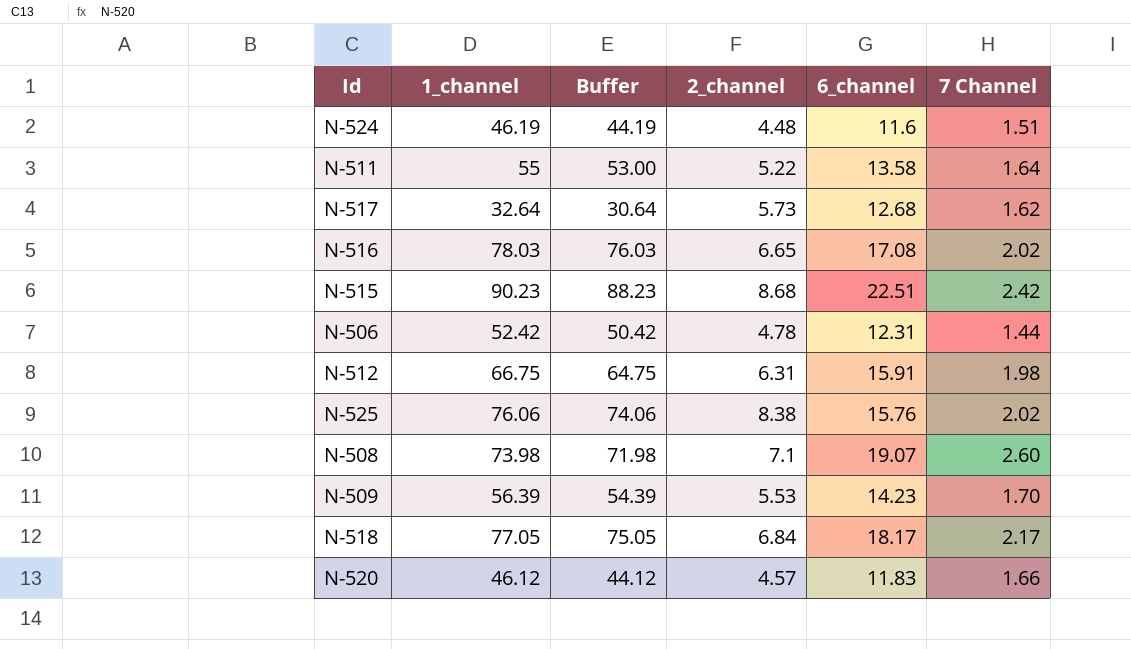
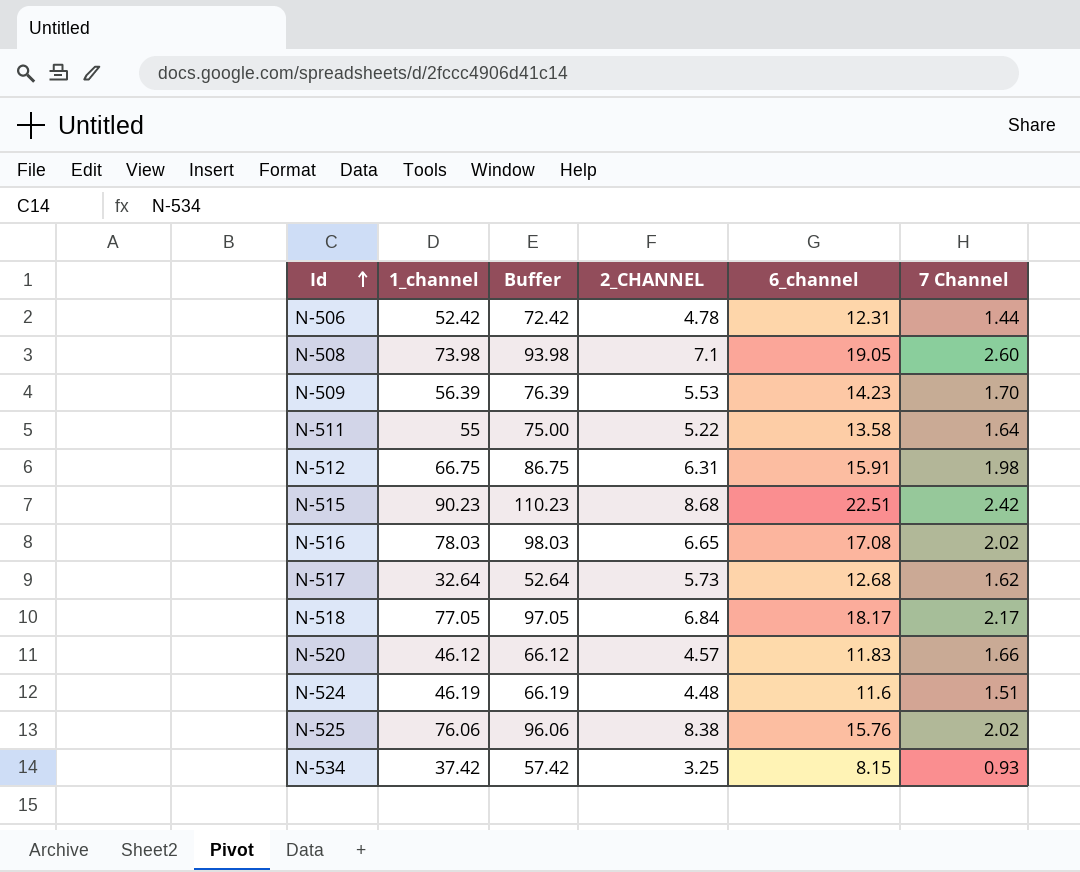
row order: none -> Id ascending
column Buffer | formula: [1_channel] - 2 -> [1_channel] + 20
column name: 2_channel -> 2_CHANNEL
N-508 | 6_channel: 19.07 -> 19.05
row N-534: none -> 37.42 | 57.42 | 3.25 | 8.15 | 0.93

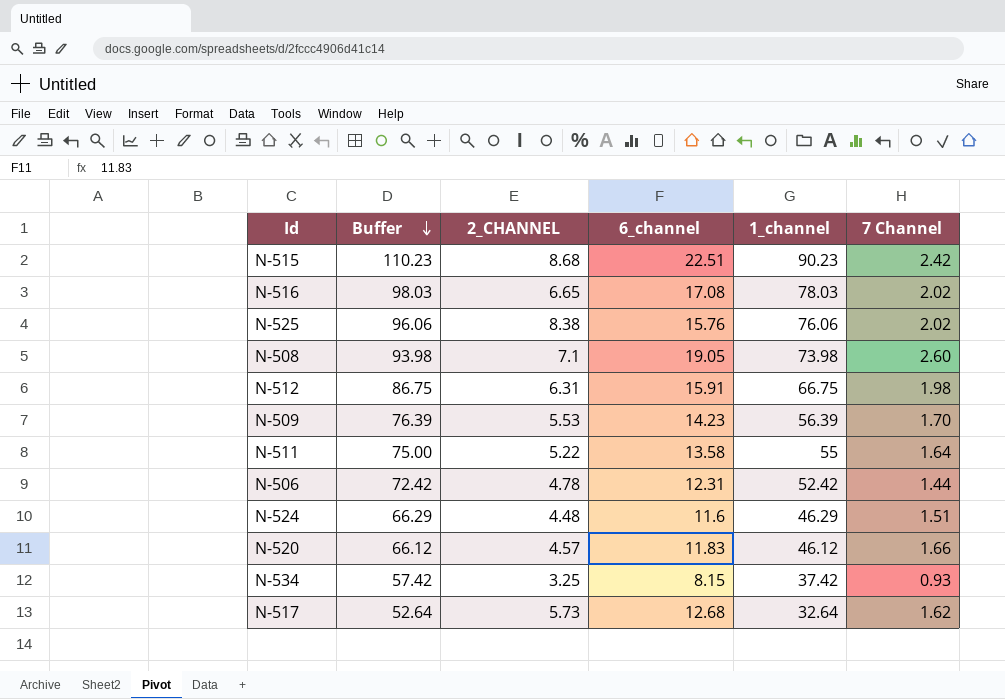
row order: Id ascending -> Buffer descending
column 1_channel | position: 2 -> 5
row N-518: 77.05 | 97.05 | 6.84 | 18.17 | 2.17 -> none
N-524 | Buffer: 66.19 -> 66.29
N-524 | 1_channel: 46.19 -> 46.29

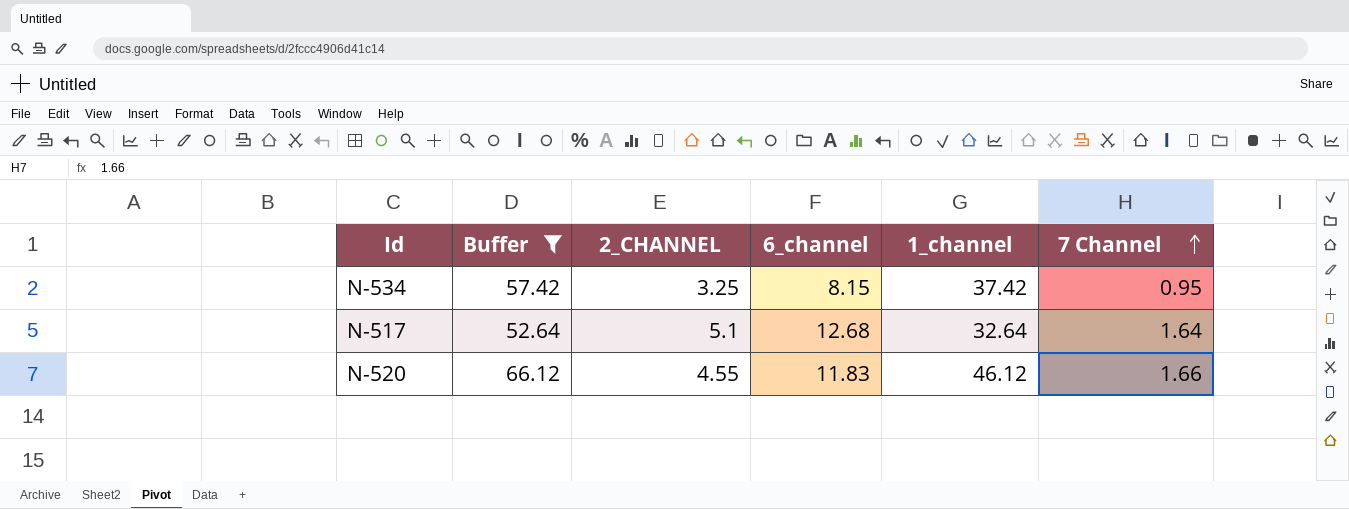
filter: none -> Buffer <= 66.12
row order: Buffer descending -> 7 Channel ascending
N-534 | 7 Channel: 0.93 -> 0.95
N-517 | 2_CHANNEL: 5.73 -> 5.1
N-517 | 7 Channel: 1.62 -> 1.64
N-520 | 2_CHANNEL: 4.57 -> 4.55

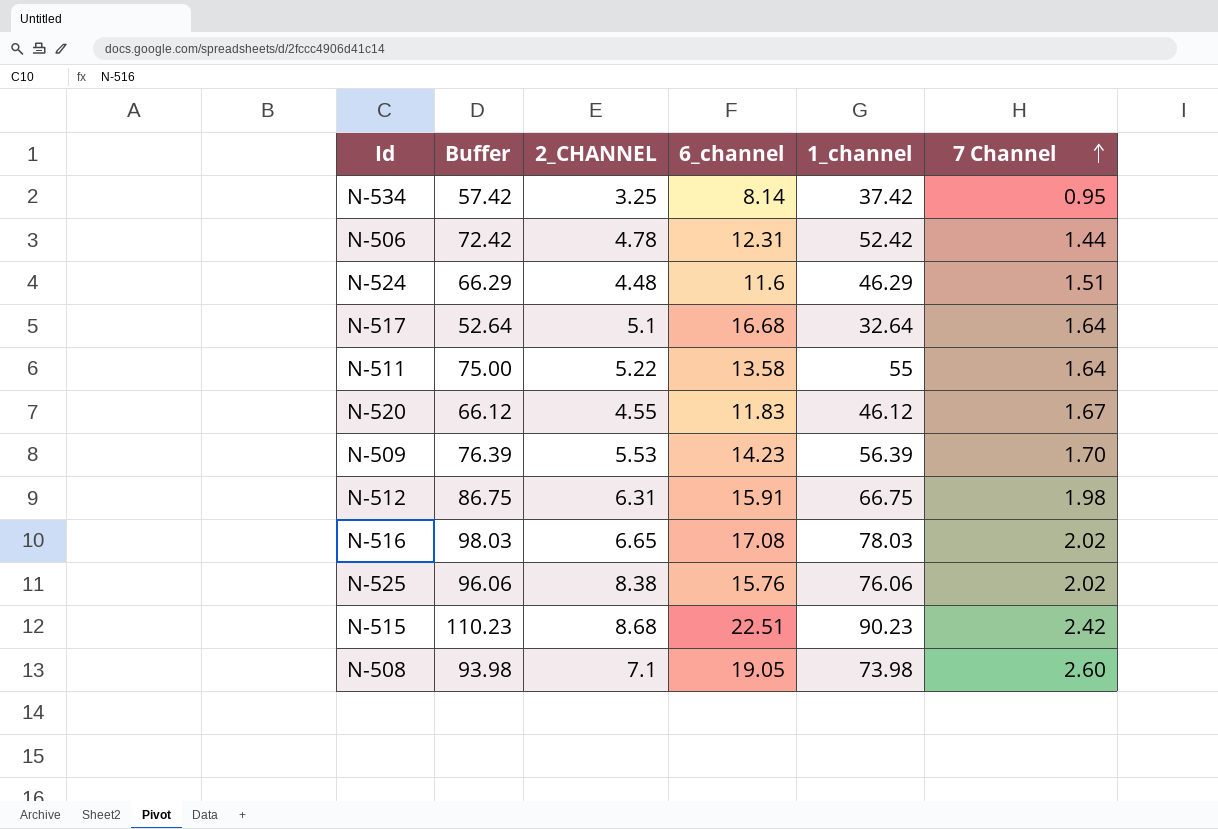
filter: Buffer <= 66.12 -> none
N-534 | 6_channel: 8.15 -> 8.14
N-517 | 6_channel: 12.68 -> 16.68
N-520 | 7 Channel: 1.66 -> 1.67

